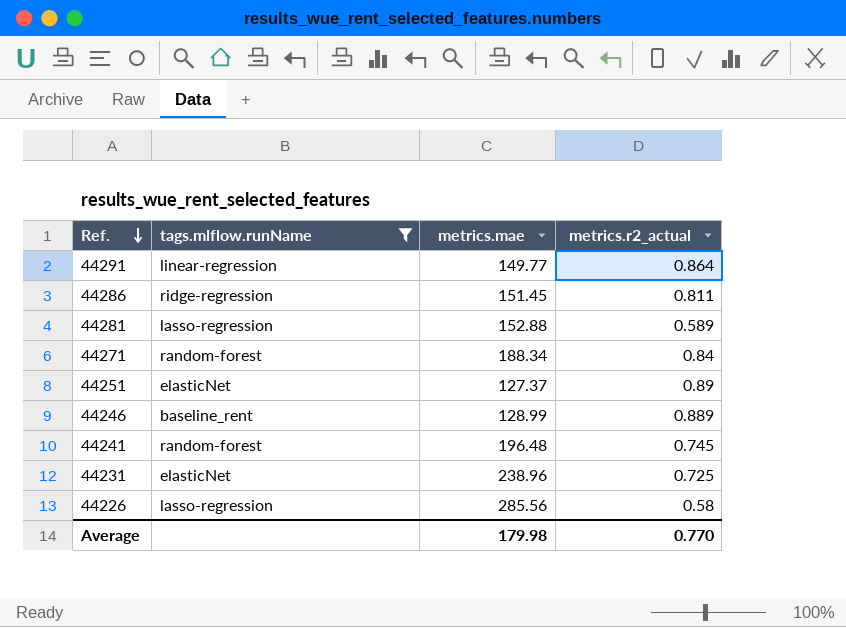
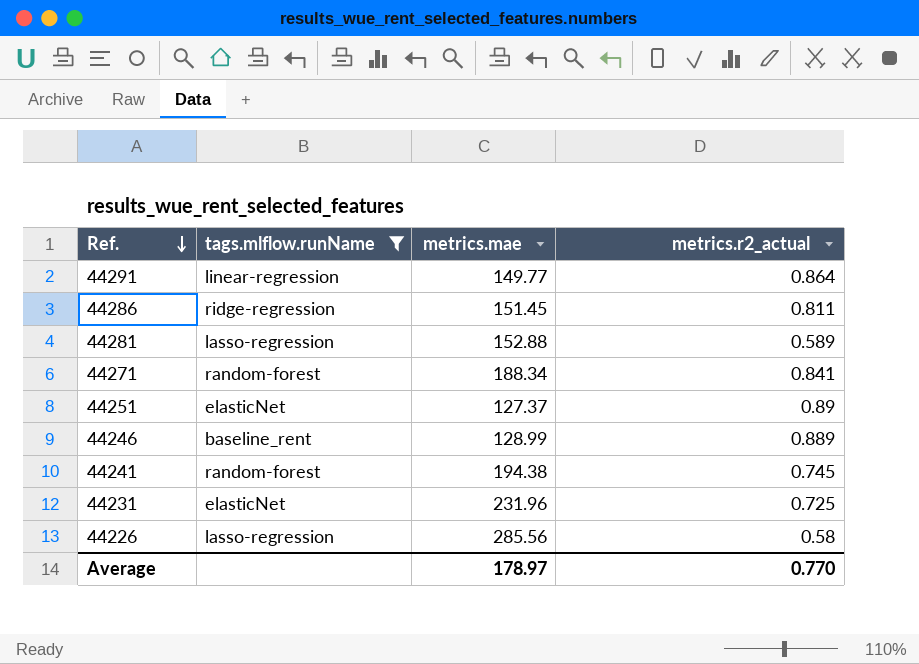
44271 | metrics.r2_actual: 0.84 -> 0.841
44241 | metrics.mae: 196.48 -> 194.38
44231 | metrics.mae: 238.96 -> 231.96
Average | metrics.mae: 179.98 -> 178.97

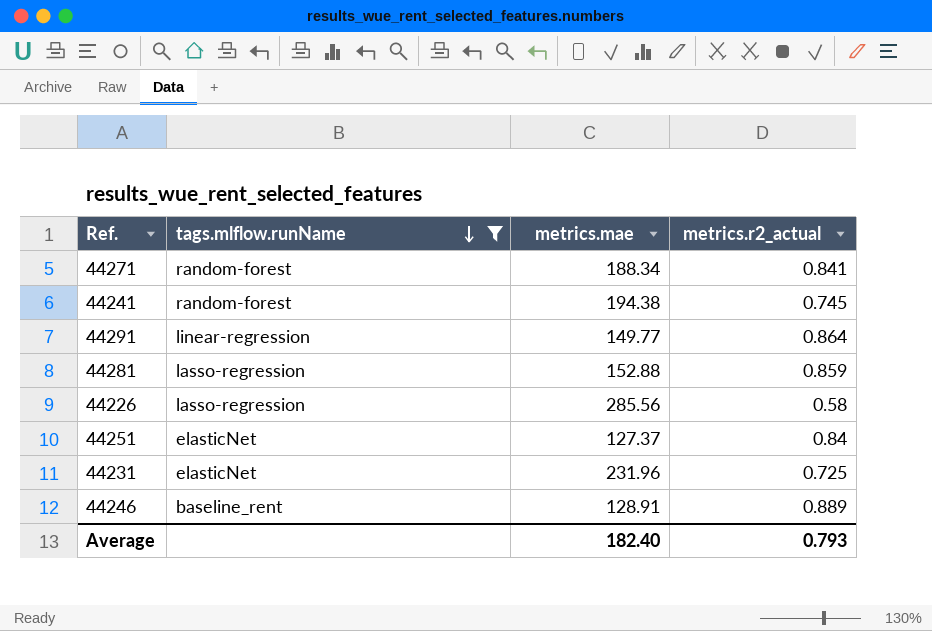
row order: Ref. descending -> tags.mlflow.runName descending
row 44286: ridge-regression | 151.45 | 0.811 -> none
44281 | metrics.r2_actual: 0.589 -> 0.859
44251 | metrics.r2_actual: 0.89 -> 0.84
44246 | metrics.mae: 128.99 -> 128.91
Average | metrics.mae: 178.97 -> 182.40
Average | metrics.r2_actual: 0.770 -> 0.793

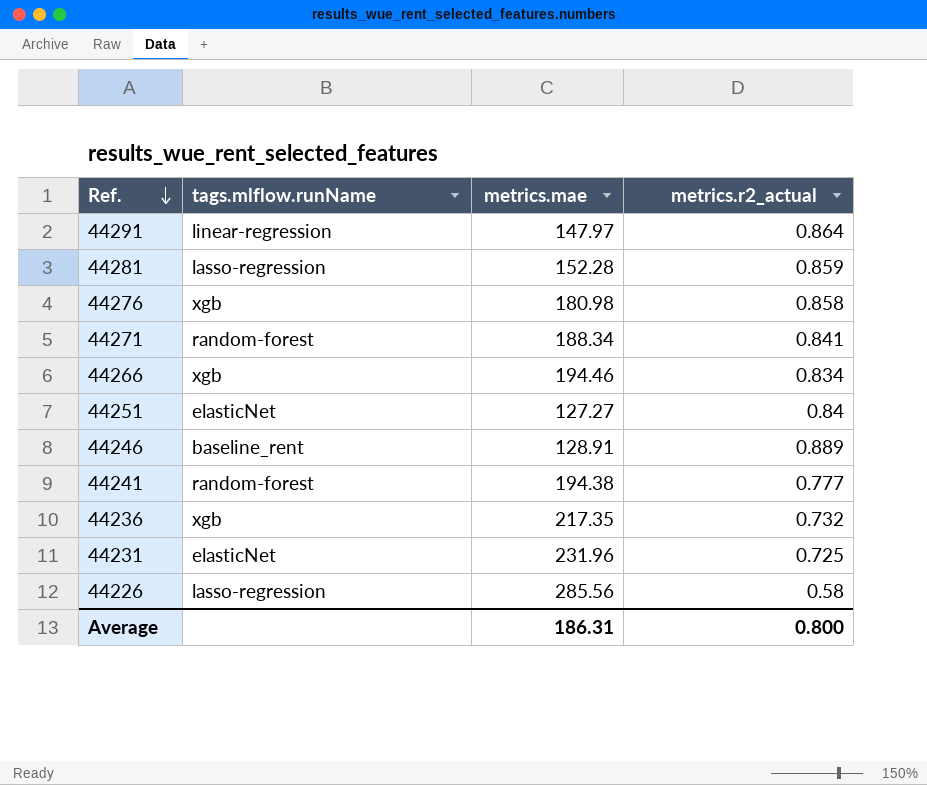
filter: tags.mlflow.runName != xgb -> none
row order: tags.mlflow.runName descending -> Ref. descending
44291 | metrics.mae: 149.77 -> 147.97
44281 | metrics.mae: 152.88 -> 152.28
44251 | metrics.mae: 127.37 -> 127.27
44241 | metrics.r2_actual: 0.745 -> 0.777
Average | metrics.mae: 182.40 -> 186.31
Average | metrics.r2_actual: 0.793 -> 0.800

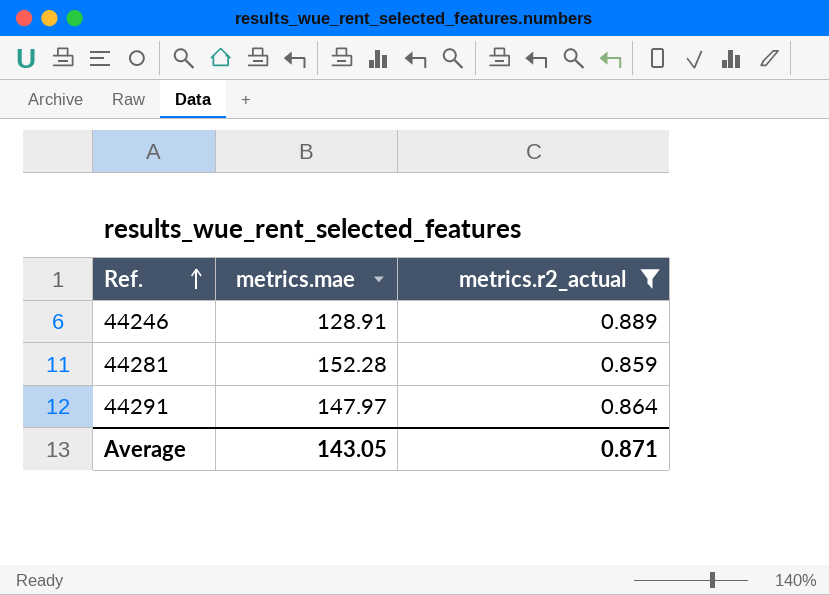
filter: none -> metrics.r2_actual >= 0.859
row order: Ref. descending -> Ref. ascending
column tags.mlflow.runName | position: 2 -> none
Average | metrics.mae: 186.31 -> 143.05
Average | metrics.r2_actual: 0.800 -> 0.871

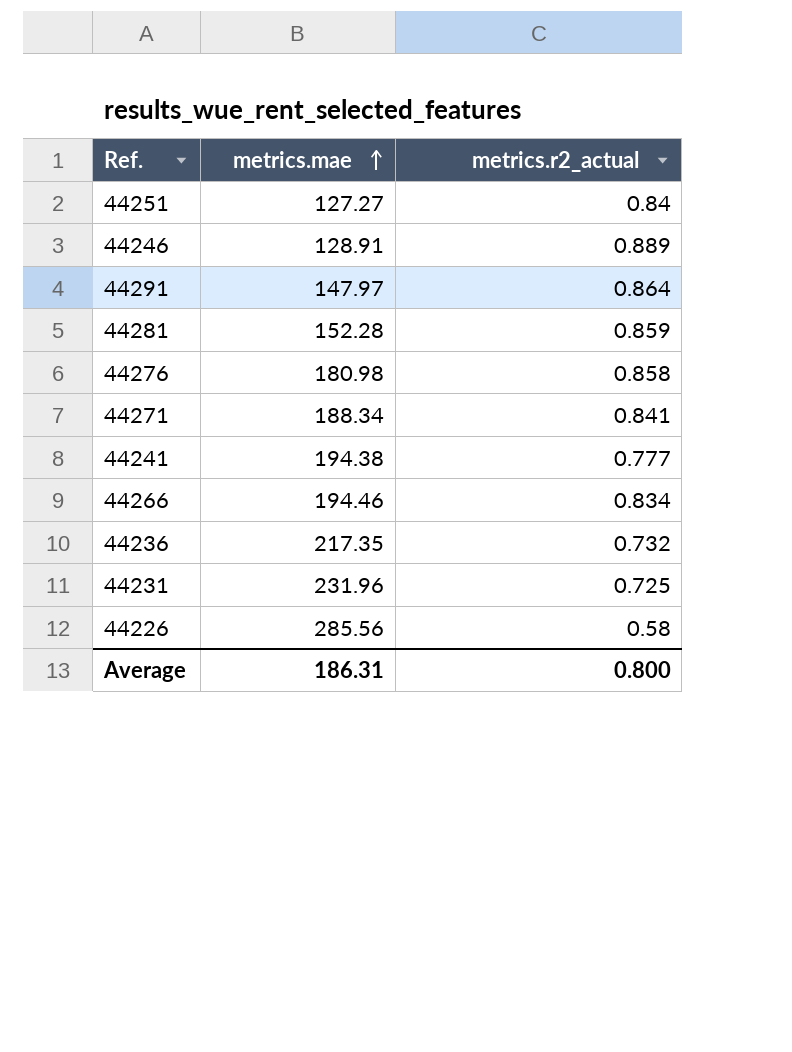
filter: metrics.r2_actual >= 0.859 -> none
row order: Ref. ascending -> metrics.mae ascending
Average | metrics.mae: 143.05 -> 186.31
Average | metrics.r2_actual: 0.871 -> 0.800

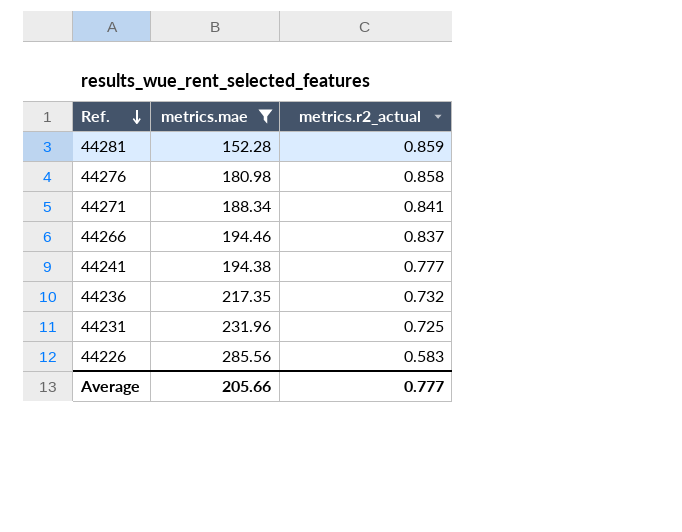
filter: none -> metrics.mae >= 152.28
row order: metrics.mae ascending -> Ref. descending
44266 | metrics.r2_actual: 0.834 -> 0.837
44226 | metrics.r2_actual: 0.58 -> 0.583
Average | metrics.mae: 186.31 -> 205.66
Average | metrics.r2_actual: 0.800 -> 0.777

